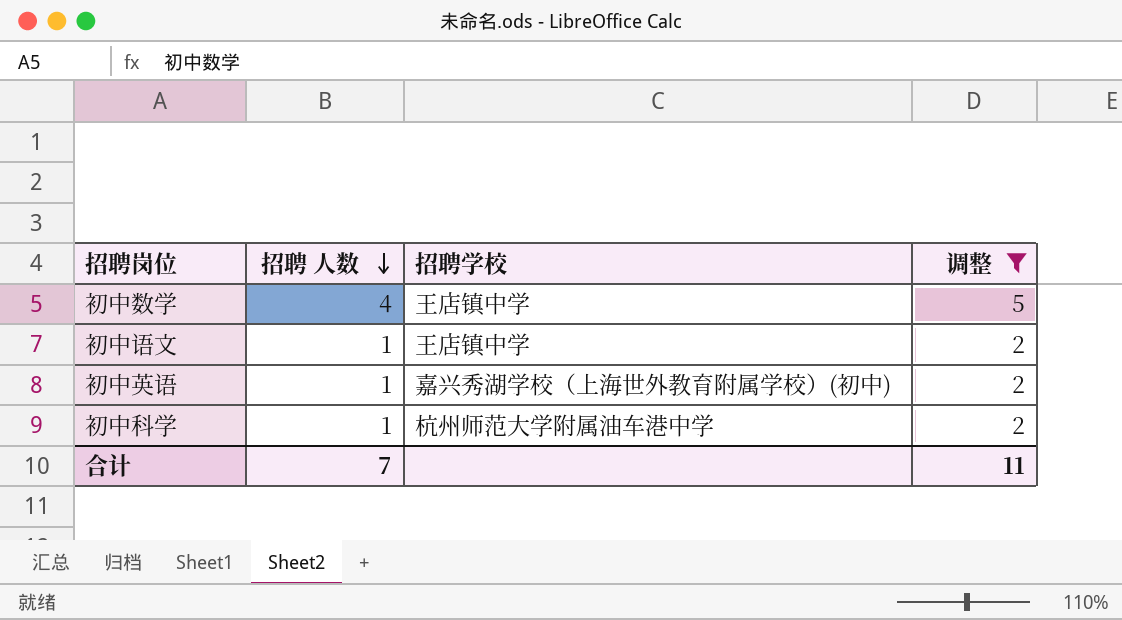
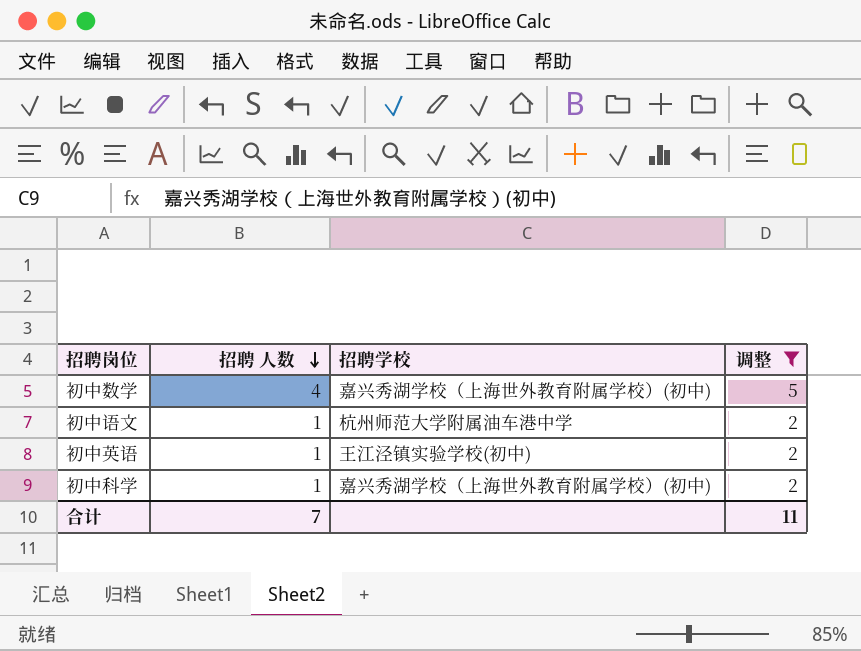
初中数学 | 招聘学校: 王店镇中学 -> 嘉兴秀湖学校（上海世外教育附属学校）(初中)
初中语文 | 招聘学校: 王店镇中学 -> 杭州师范大学附属油车港中学
初中英语 | 招聘学校: 嘉兴秀湖学校（上海世外教育附属学校）(初中) -> 王江泾镇实验学校(初中)
初中科学 | 招聘学校: 杭州师范大学附属油车港中学 -> 嘉兴秀湖学校（上海世外教育附属学校）(初中)

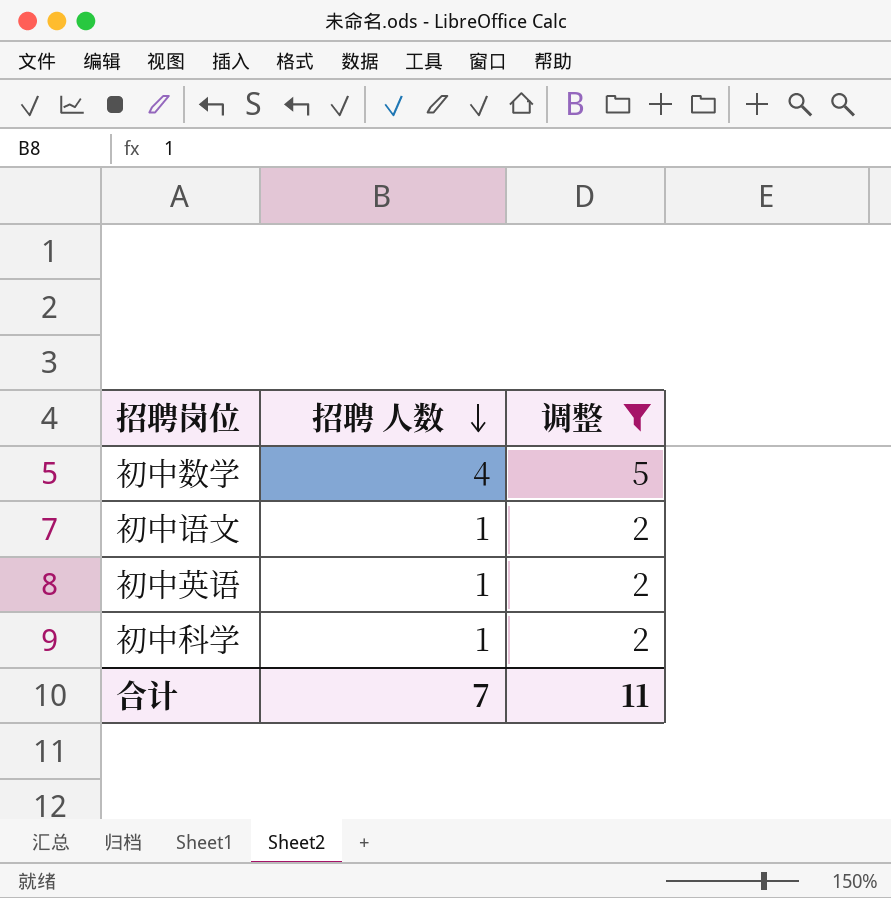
column 招聘学校 | position: 3 -> none

